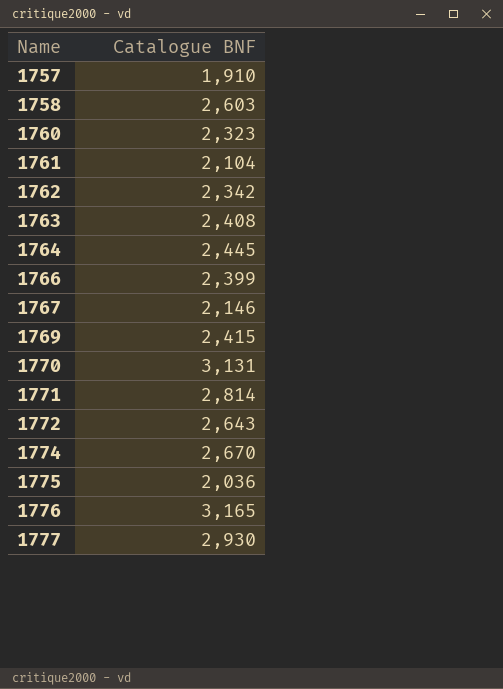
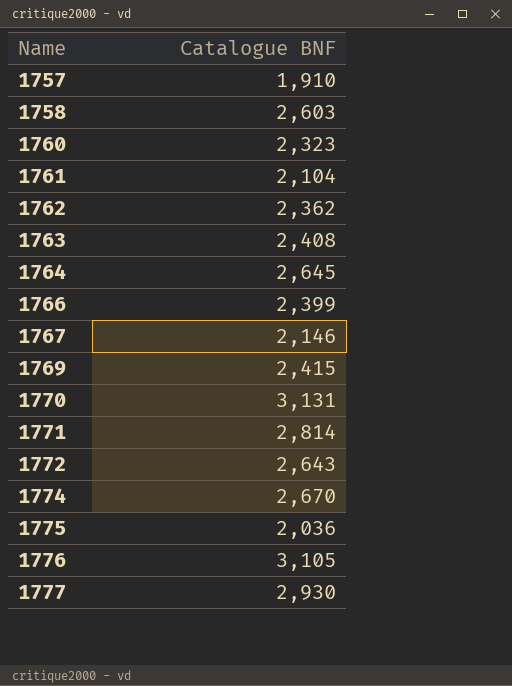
1762 | Catalogue BNF: 2,342 -> 2,362
1764 | Catalogue BNF: 2,445 -> 2,645
1776 | Catalogue BNF: 3,165 -> 3,105

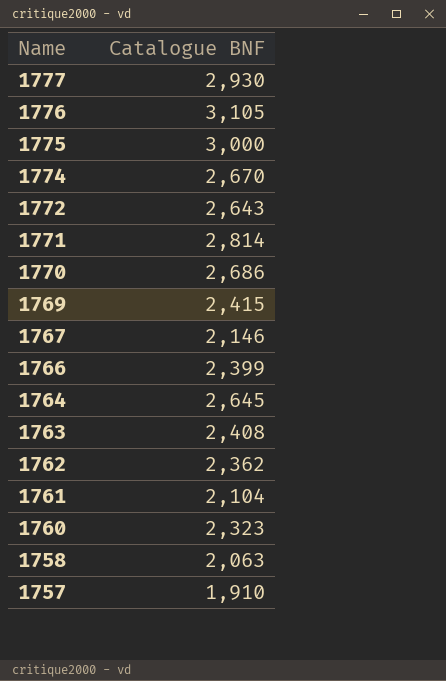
row order: Name ascending -> Name descending
1775 | Catalogue BNF: 2,036 -> 3,000
1770 | Catalogue BNF: 3,131 -> 2,686
1758 | Catalogue BNF: 2,603 -> 2,063

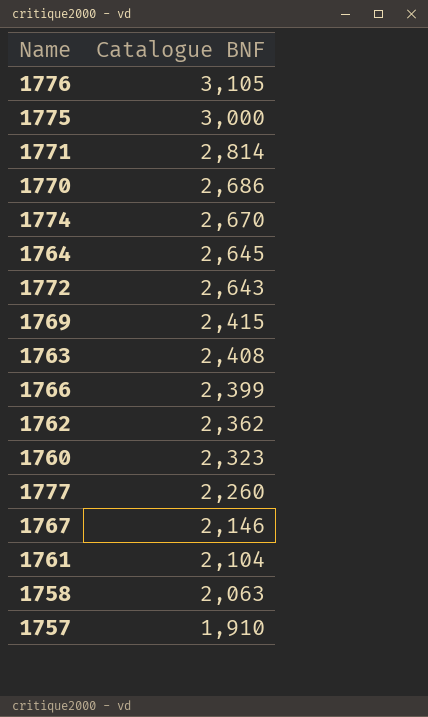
row order: Name descending -> Catalogue BNF descending
1777 | Catalogue BNF: 2,930 -> 2,260

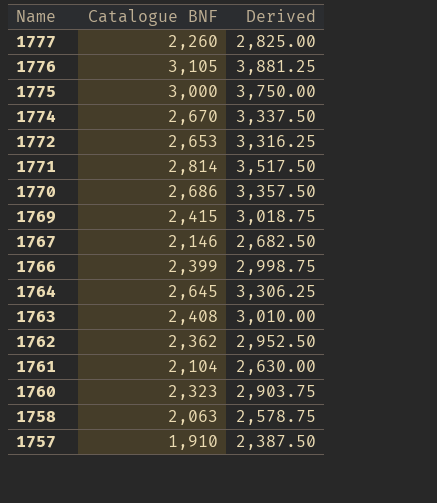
row order: Catalogue BNF descending -> Name descending
column Derived | formula: none -> [Catalogue BNF] * 1.25
1772 | Catalogue BNF: 2,643 -> 2,653

